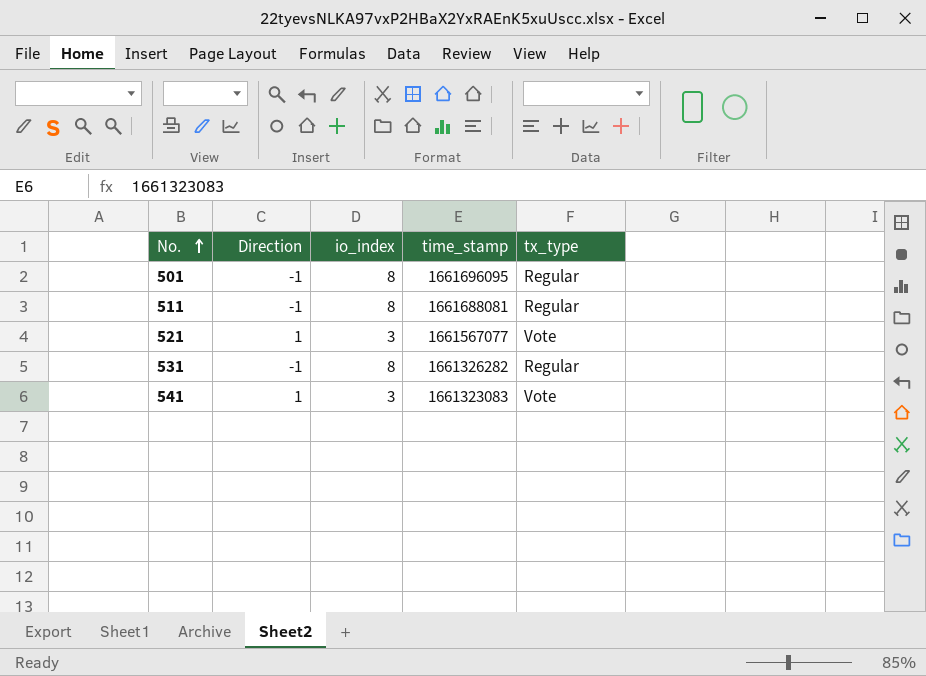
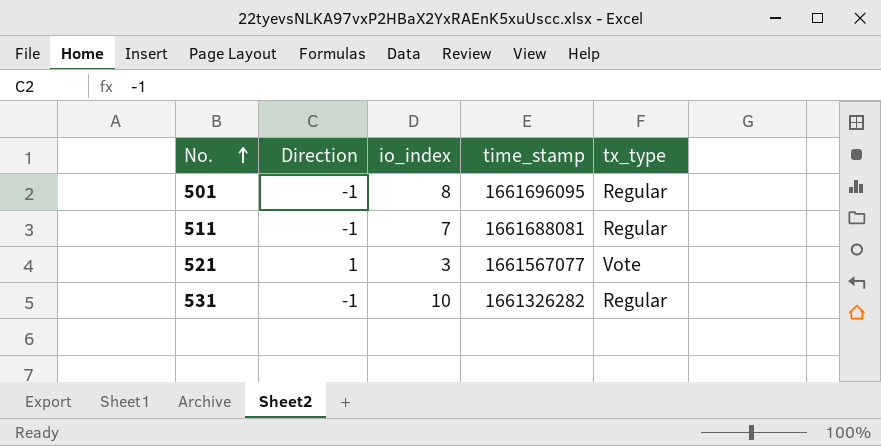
row 541: 1 | 3 | 1661323083 | Vote -> none
511 | io_index: 8 -> 7
531 | io_index: 8 -> 10

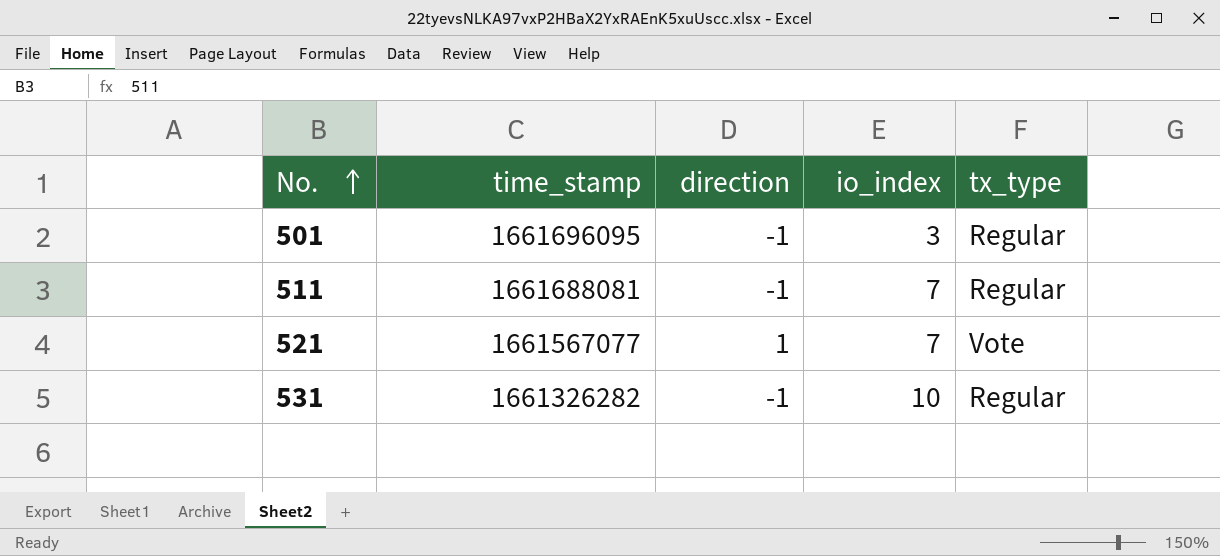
column time_stamp | position: 4 -> 2
column name: Direction -> direction
501 | io_index: 8 -> 3
521 | io_index: 3 -> 7

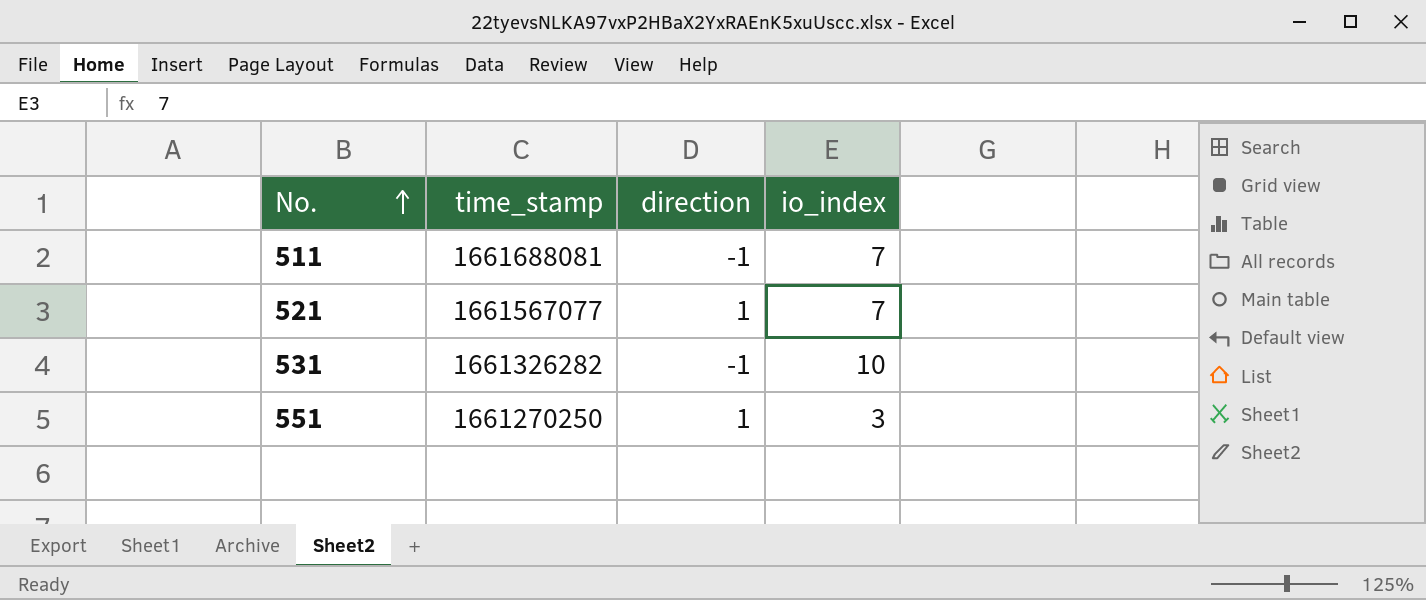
column tx_type | position: 5 -> none
row 501: 1661696095 | -1 | 3 | Regular -> none
row 551: none -> 1661270250 | 1 | 3

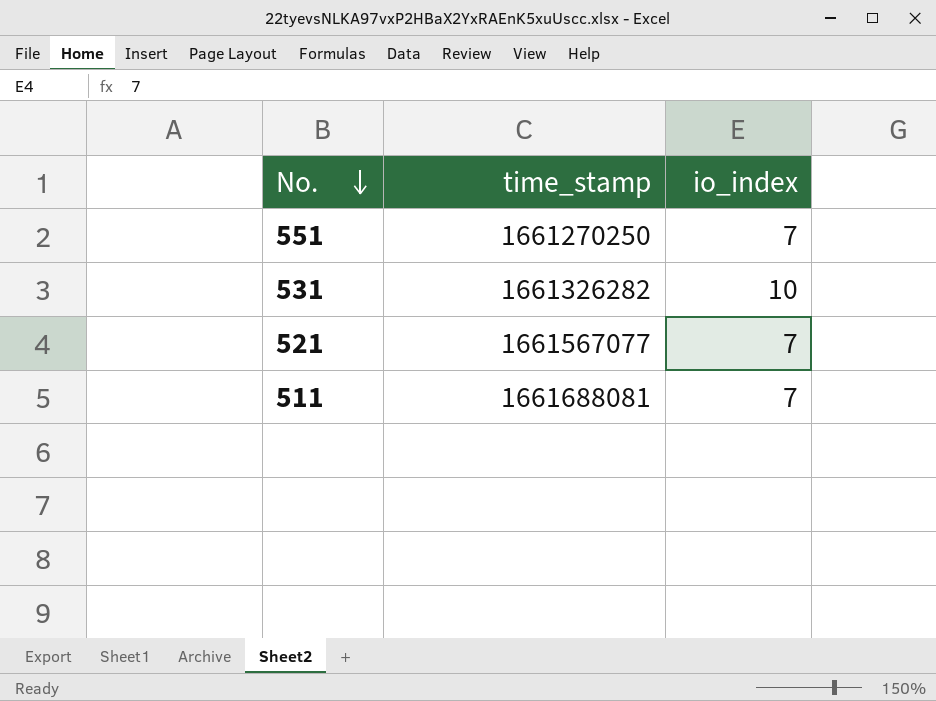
row order: No. ascending -> No. descending
column direction | position: 3 -> none
551 | io_index: 3 -> 7

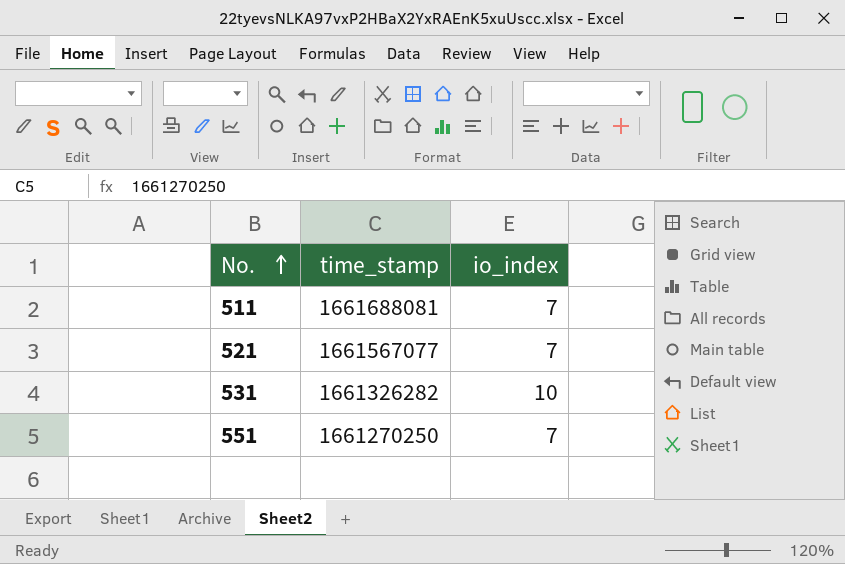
row order: No. descending -> No. ascending

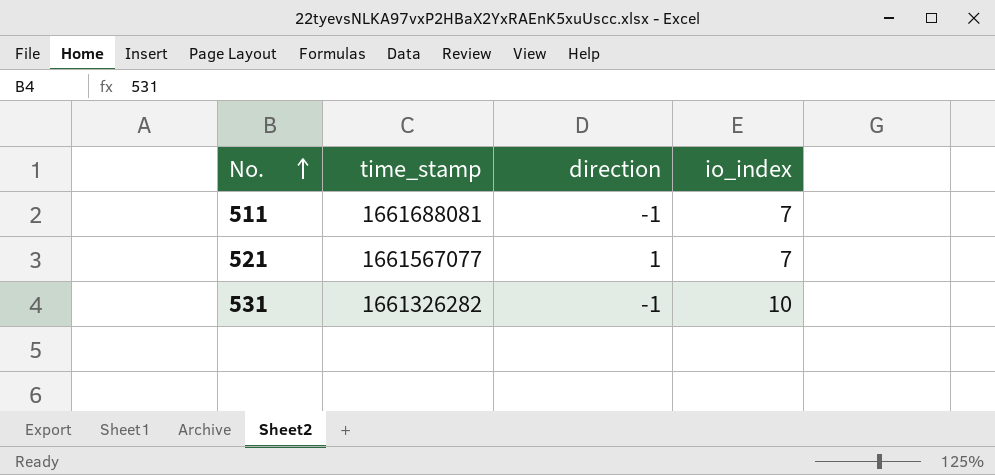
column direction | position: none -> 3
row 551: 1661270250 | 7 -> none

